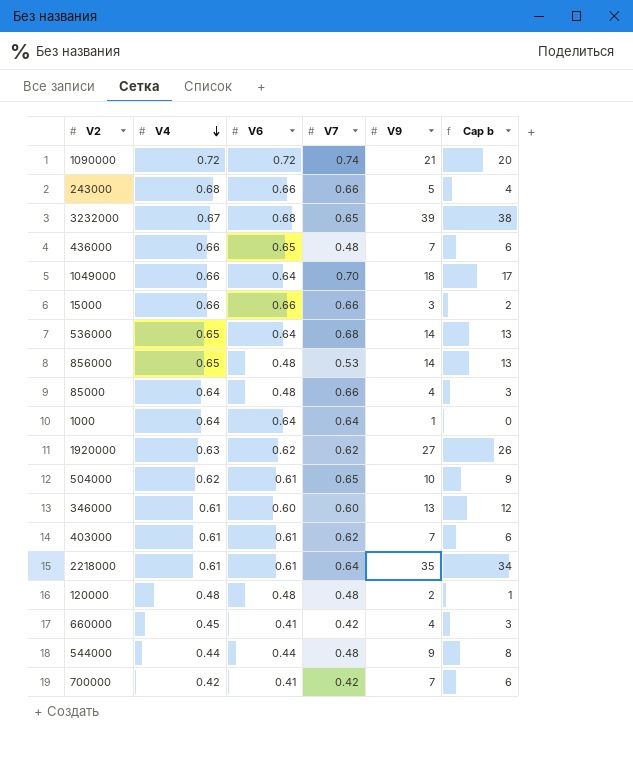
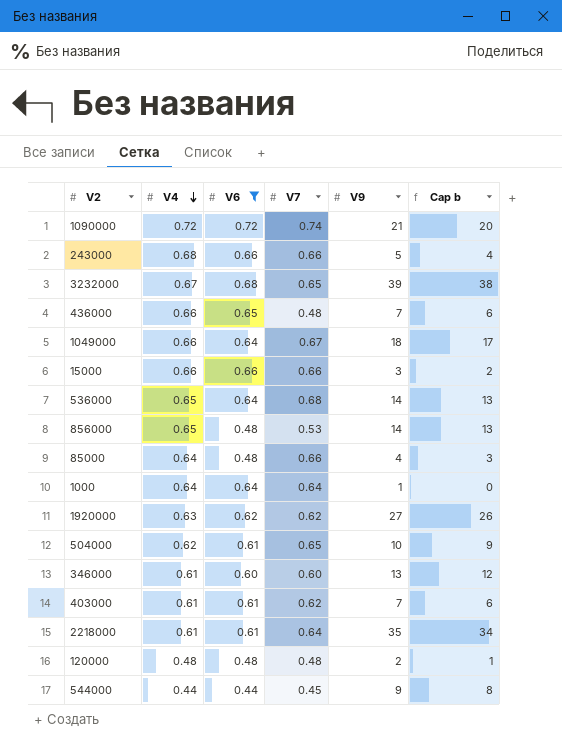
filter: none -> V6 != 0.41
1049000 | V7: 0.70 -> 0.67
544000 | V7: 0.48 -> 0.45

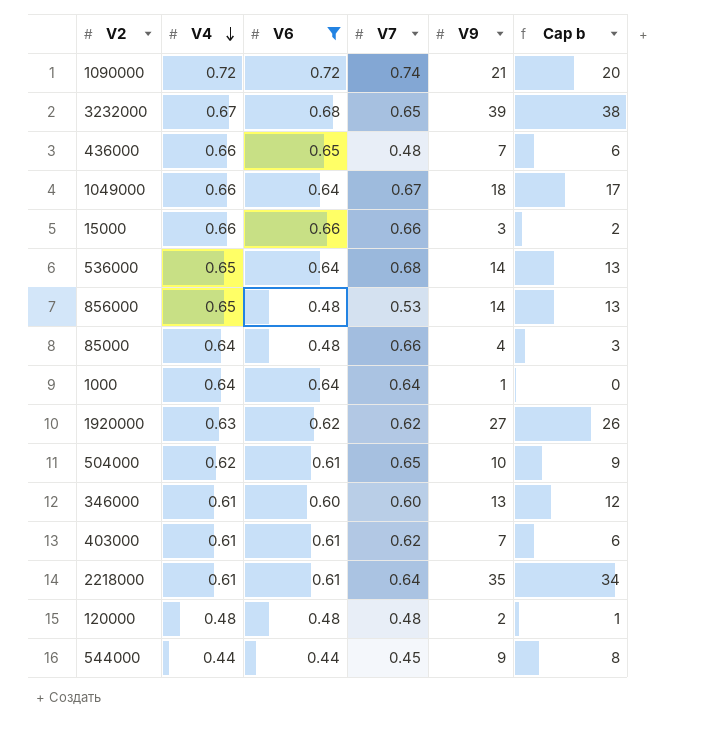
row 243000: 0.68 | 0.66 | 0.66 | 5 | 4 -> none

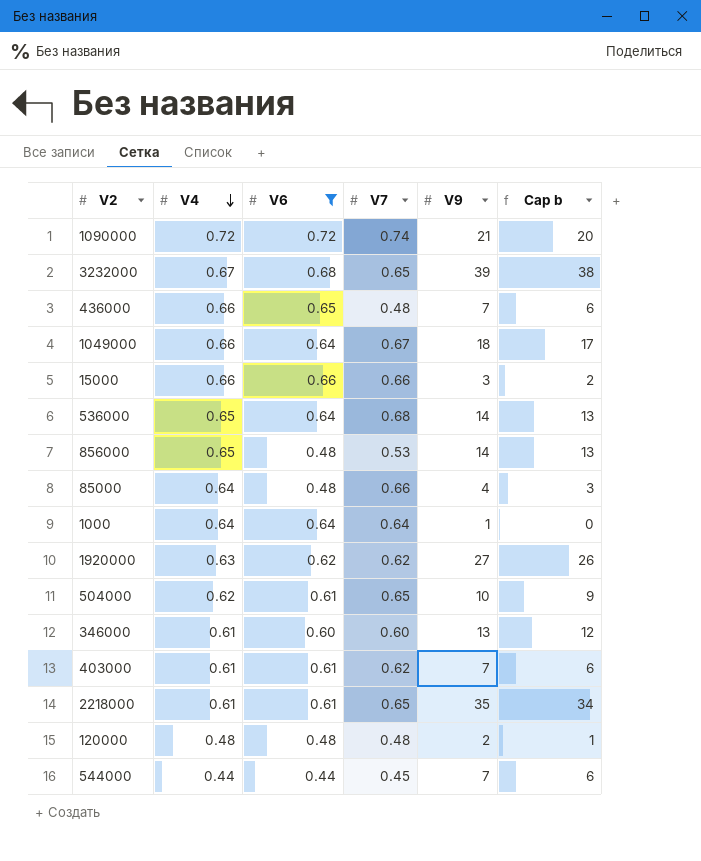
2218000 | V7: 0.64 -> 0.65
544000 | V9: 9 -> 7
544000 | Cap b: 8 -> 6

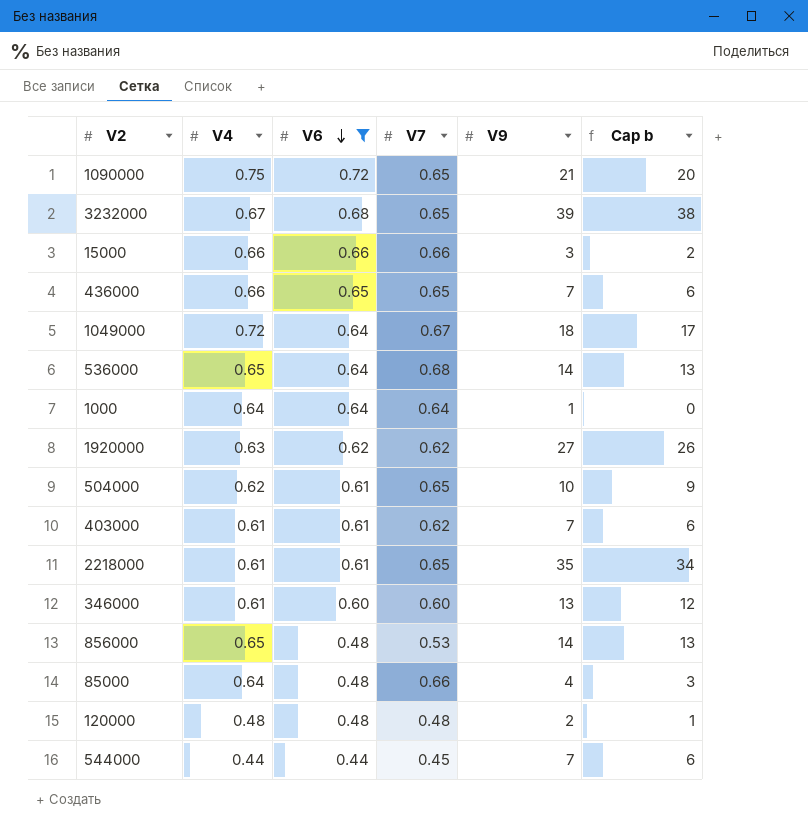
row order: V4 descending -> V6 descending
1090000 | V4: 0.72 -> 0.75
1090000 | V7: 0.74 -> 0.65
436000 | V7: 0.48 -> 0.65
1049000 | V4: 0.66 -> 0.72

